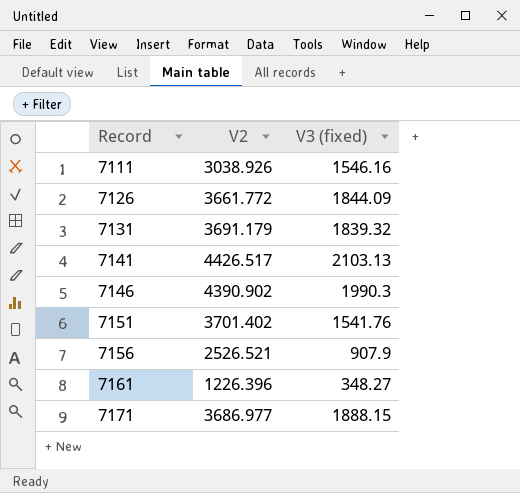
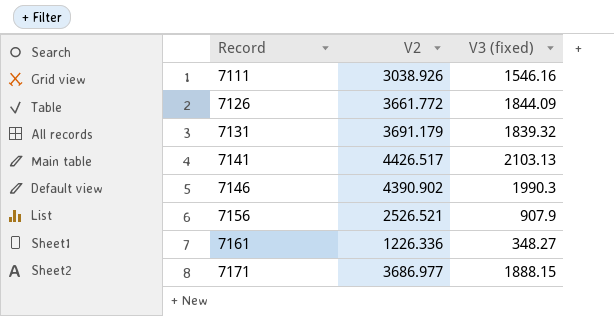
row 7151: 3701.402 | 1541.76 -> none
7161 | V2: 1226.396 -> 1226.336

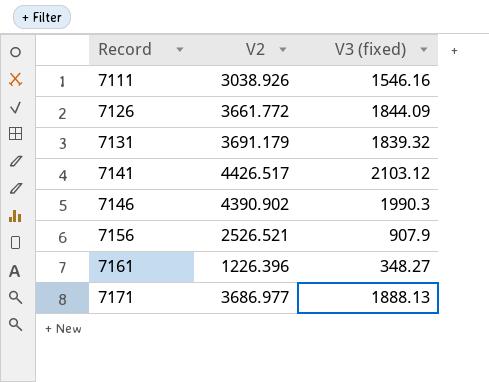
7141 | V3 (fixed): 2103.13 -> 2103.12
7161 | V2: 1226.336 -> 1226.396
7171 | V3 (fixed): 1888.15 -> 1888.13

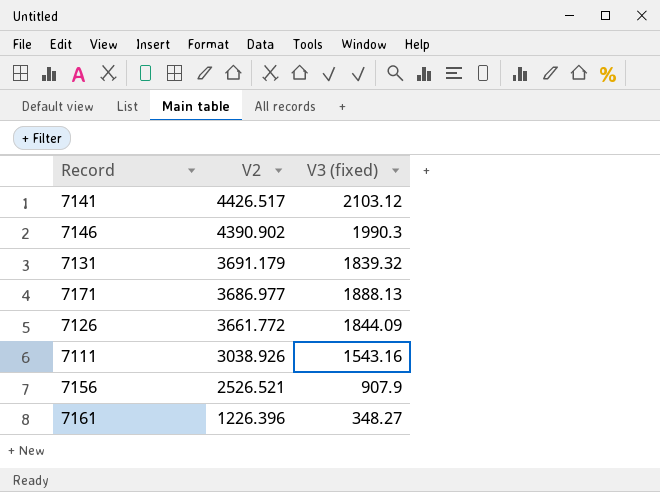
row order: Record ascending -> V2 descending
7111 | V3 (fixed): 1546.16 -> 1543.16

